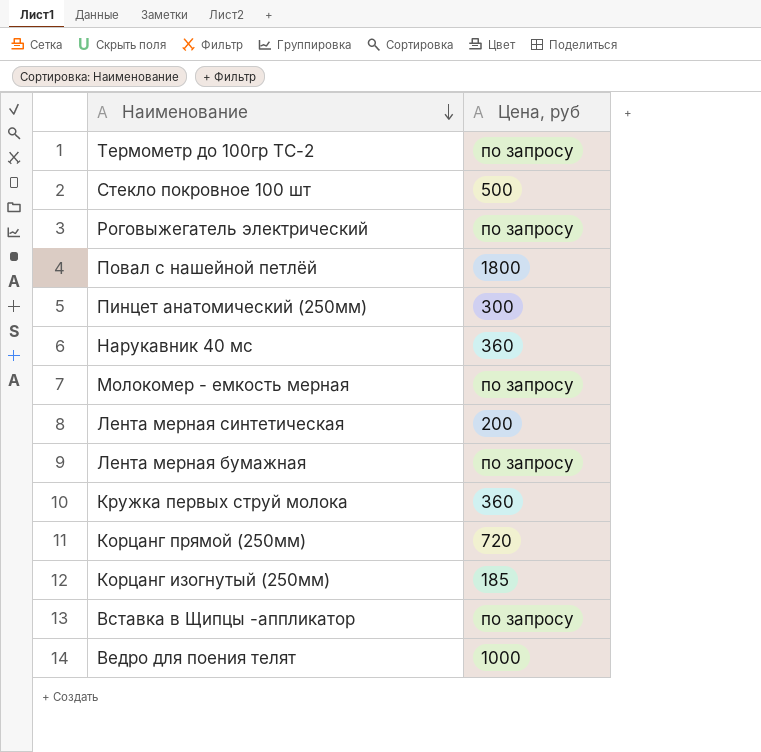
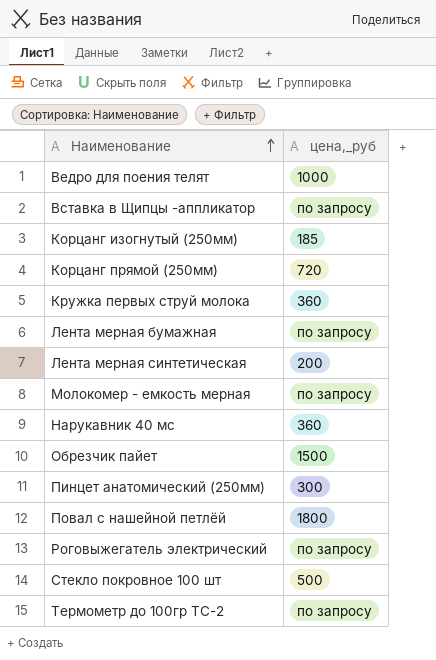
row order: Наименование descending -> Наименование ascending
column name: Цена, руб -> цена,_руб
row Обрезчик пайет: none -> 1500

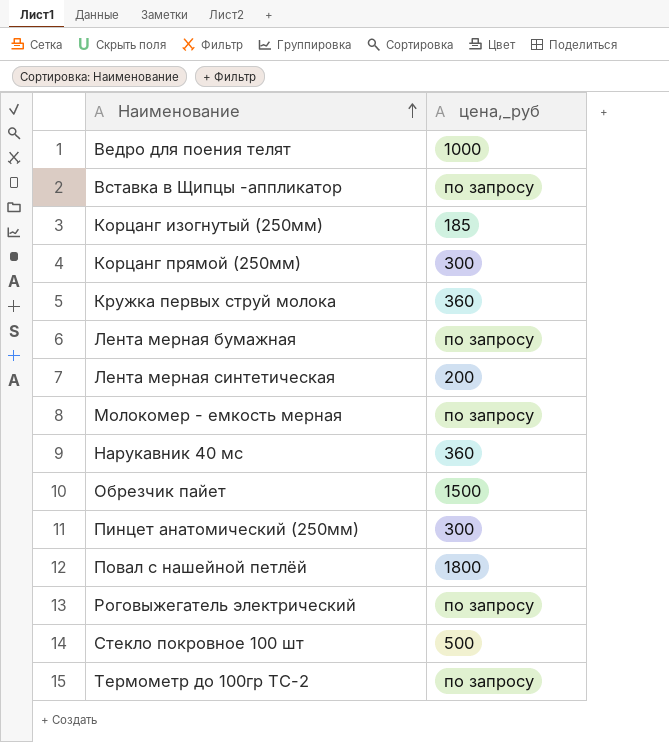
Корцанг прямой (250мм) | цена,_руб: 720 -> 300

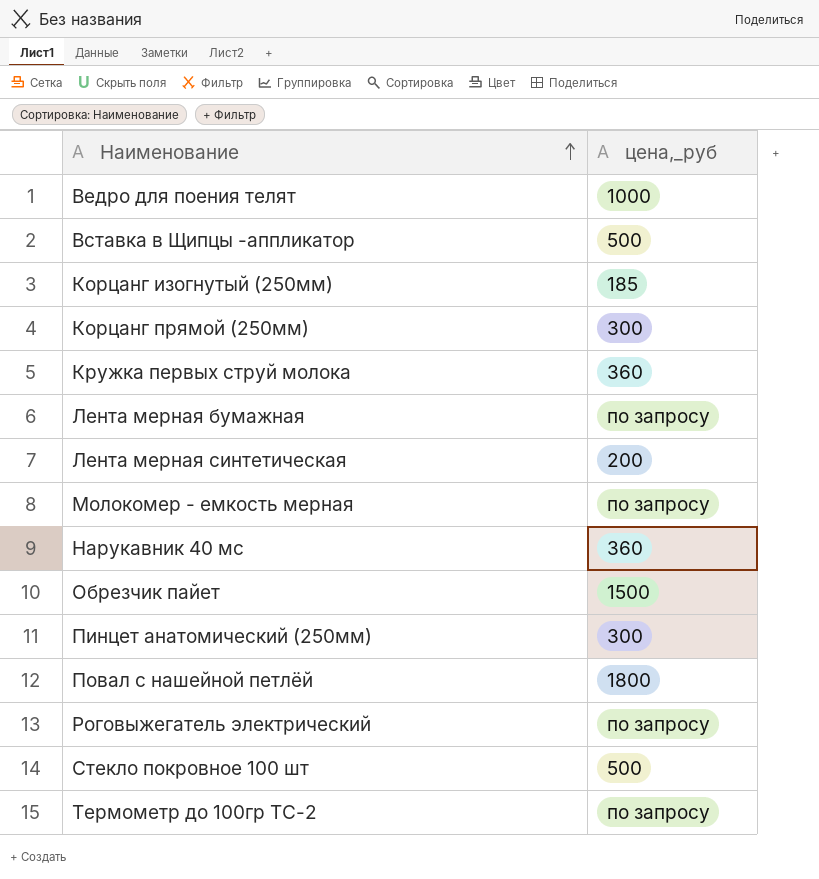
Вставка в Щипцы -аппликатор | цена,_руб: по запросу -> 500

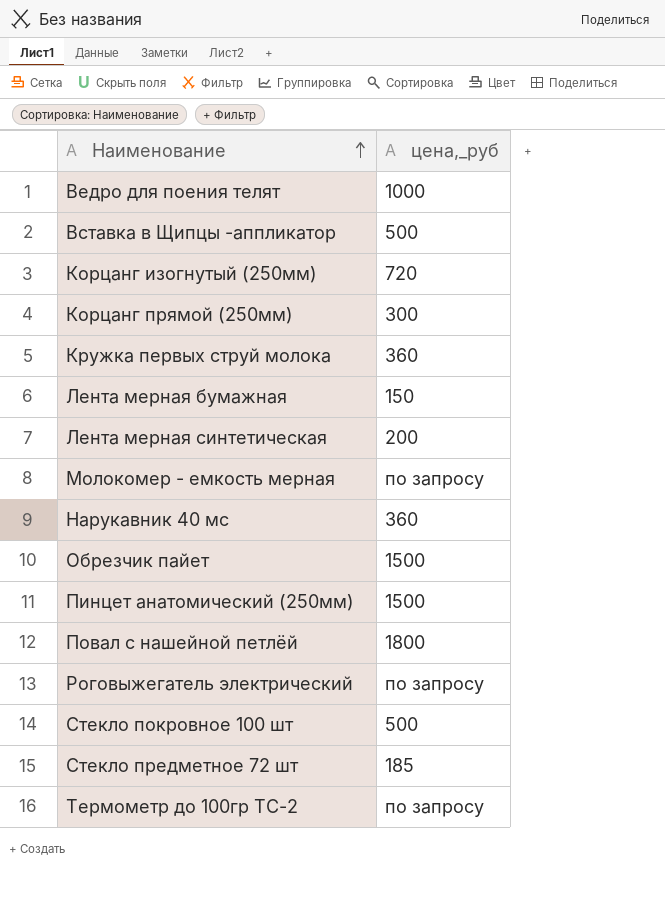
Корцанг изогнутый (250мм) | цена,_руб: 185 -> 720
Лента мерная бумажная | цена,_руб: по запросу -> 150
Пинцет анатомический (250мм) | цена,_руб: 300 -> 1500
row Стекло предметное 72 шт: none -> 185

